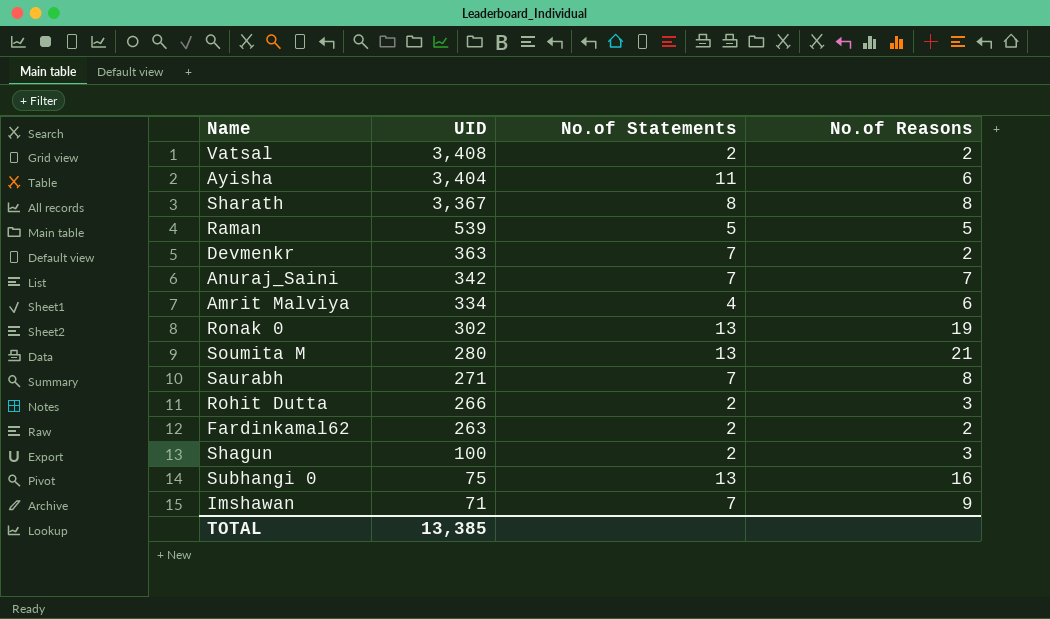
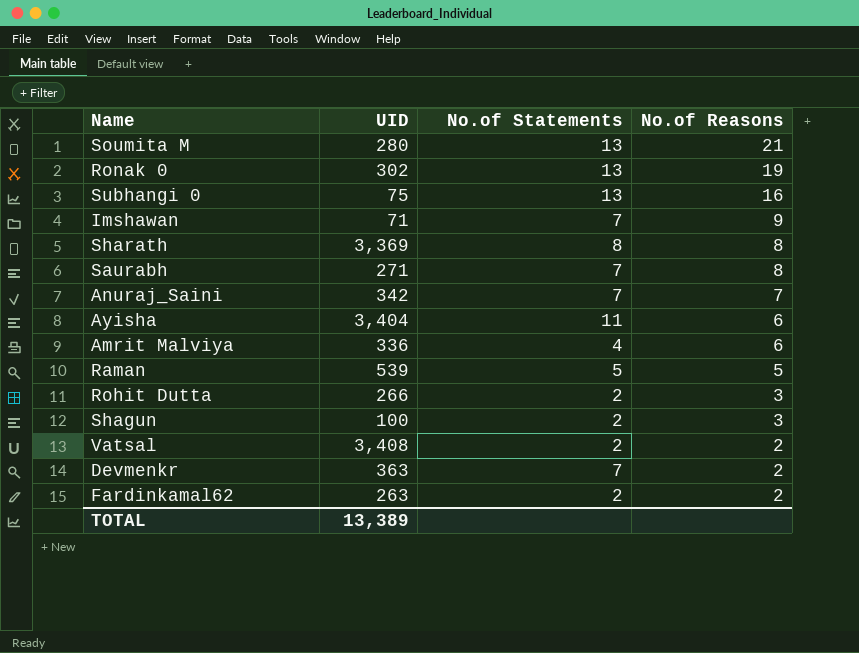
row order: UID descending -> No.of Reasons descending
Sharath | UID: 3,367 -> 3,369
Amrit Malviya | UID: 334 -> 336
TOTAL | UID: 13,385 -> 13,389

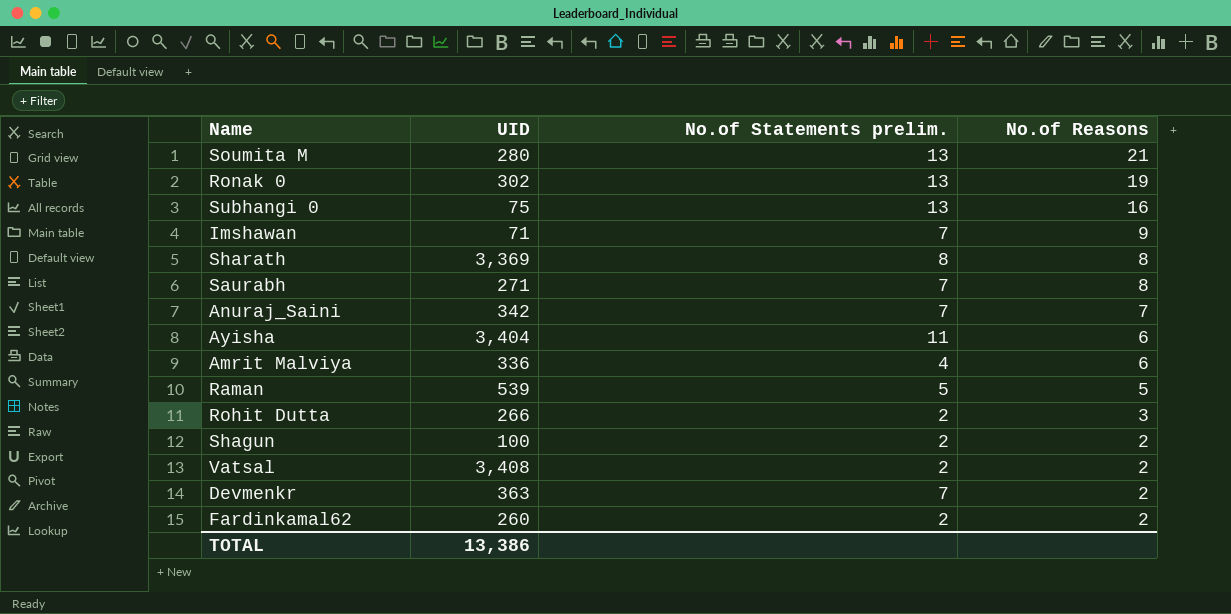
column name: No.of Statements -> No.of Statements prelim.
Shagun | No.of Reasons: 3 -> 2
Fardinkamal62 | UID: 263 -> 260
TOTAL | UID: 13,389 -> 13,386

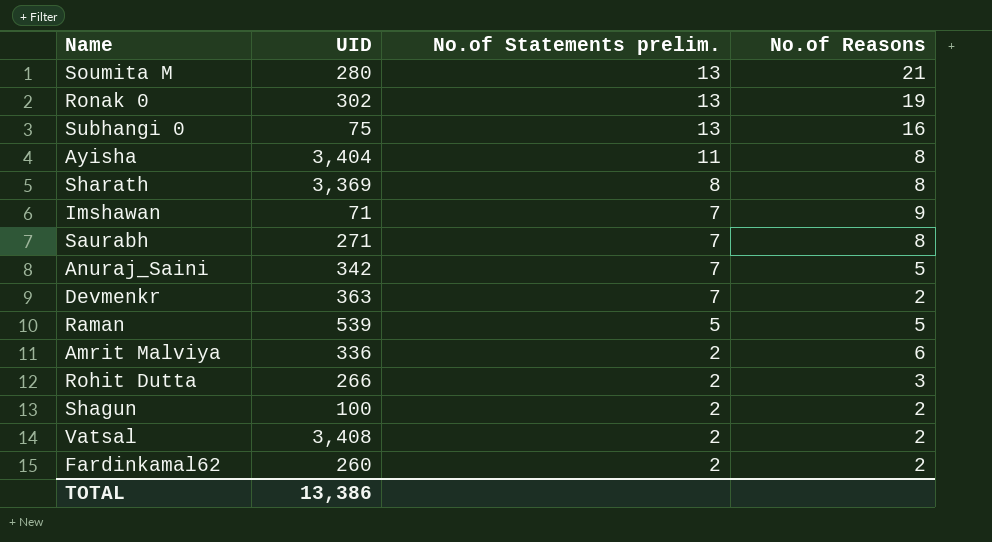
row order: No.of Reasons descending -> No.of Statements prelim. descending
Ayisha | No.of Reasons: 6 -> 8
Anuraj_Saini | No.of Reasons: 7 -> 5
Amrit Malviya | No.of Statements prelim.: 4 -> 2

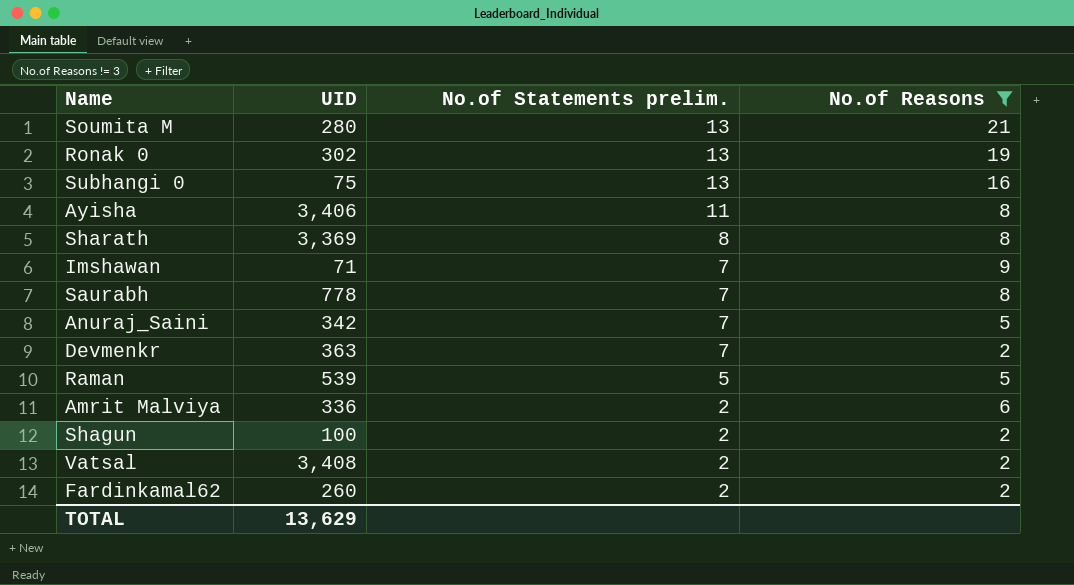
filter: none -> No.of Reasons != 3
Ayisha | UID: 3,404 -> 3,406
Saurabh | UID: 271 -> 778
TOTAL | UID: 13,386 -> 13,629

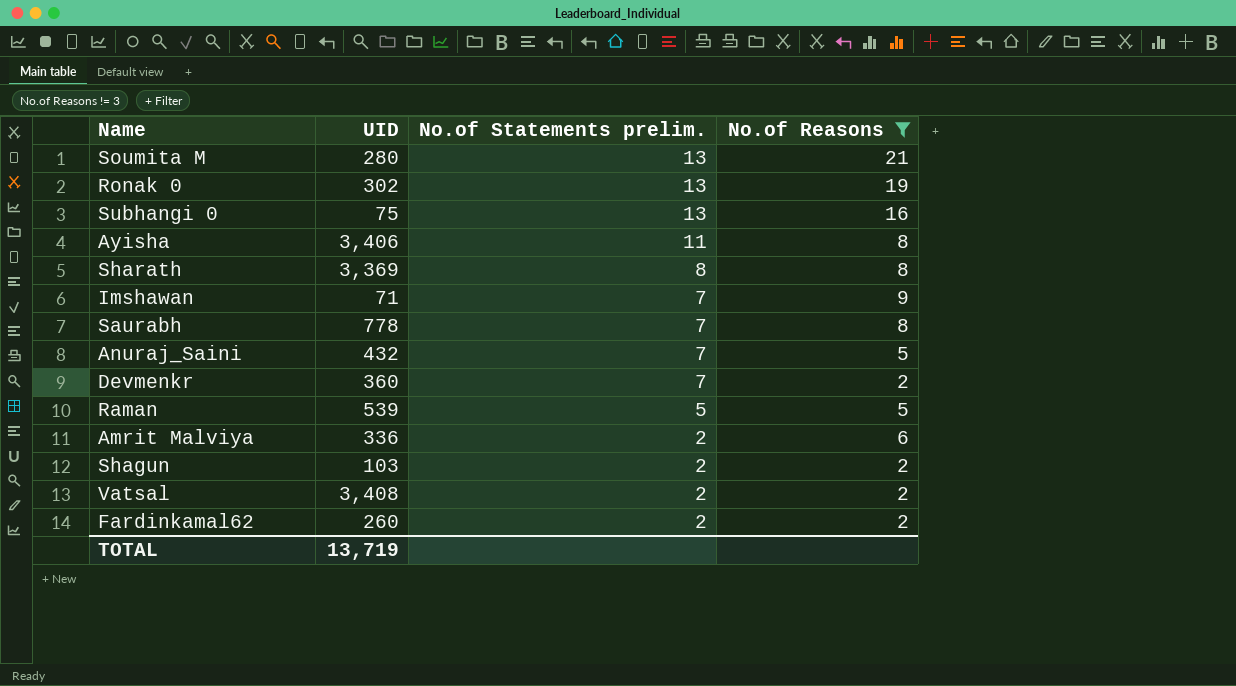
Anuraj_Saini | UID: 342 -> 432
Devmenkr | UID: 363 -> 360
Shagun | UID: 100 -> 103
TOTAL | UID: 13,629 -> 13,719

